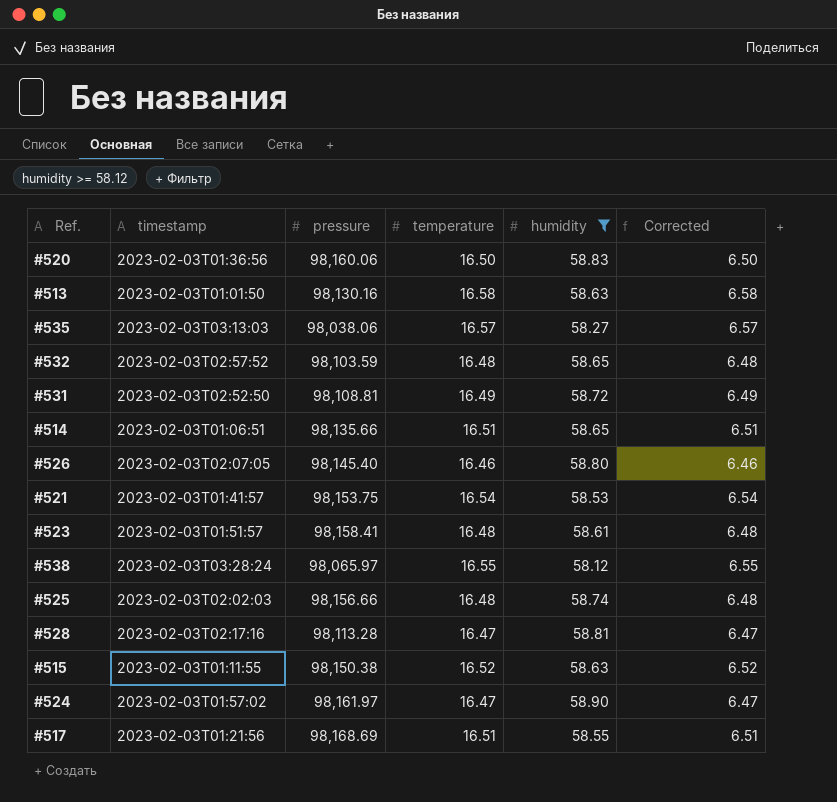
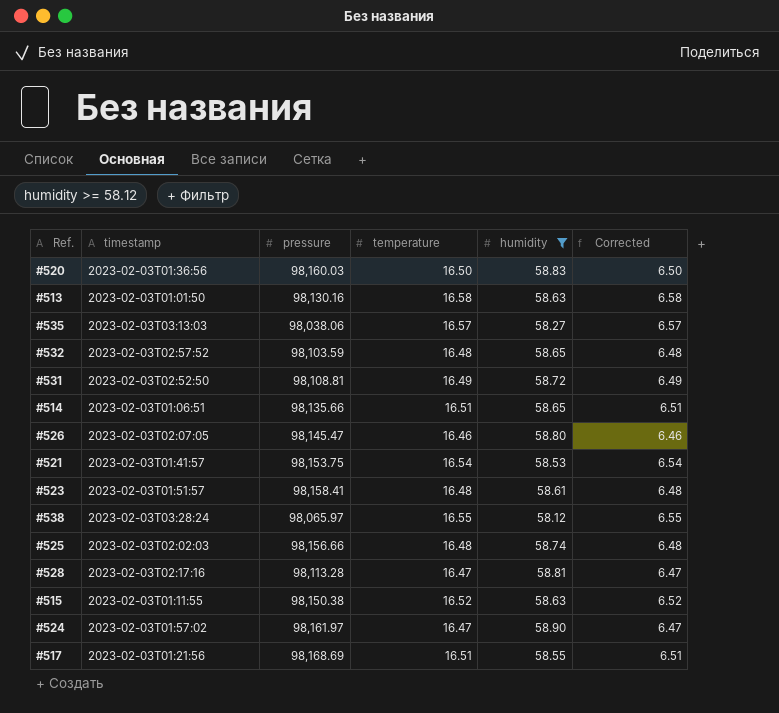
#520 | pressure: 98,160.06 -> 98,160.03
#526 | pressure: 98,145.40 -> 98,145.47

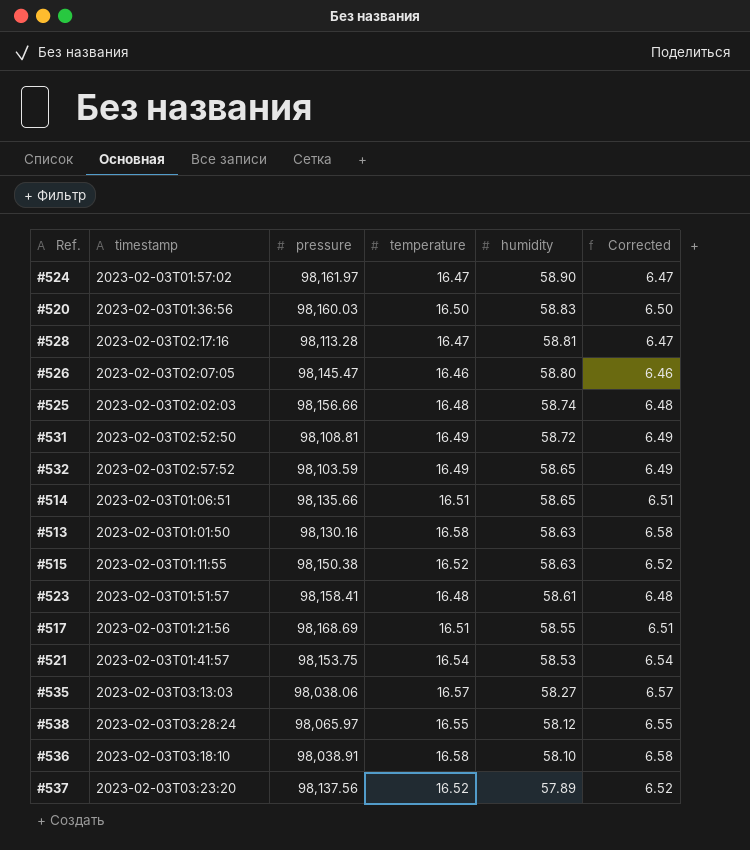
filter: humidity >= 58.12 -> none
row order: none -> humidity descending
#532 | temperature: 16.48 -> 16.49
#532 | Corrected: 6.48 -> 6.49

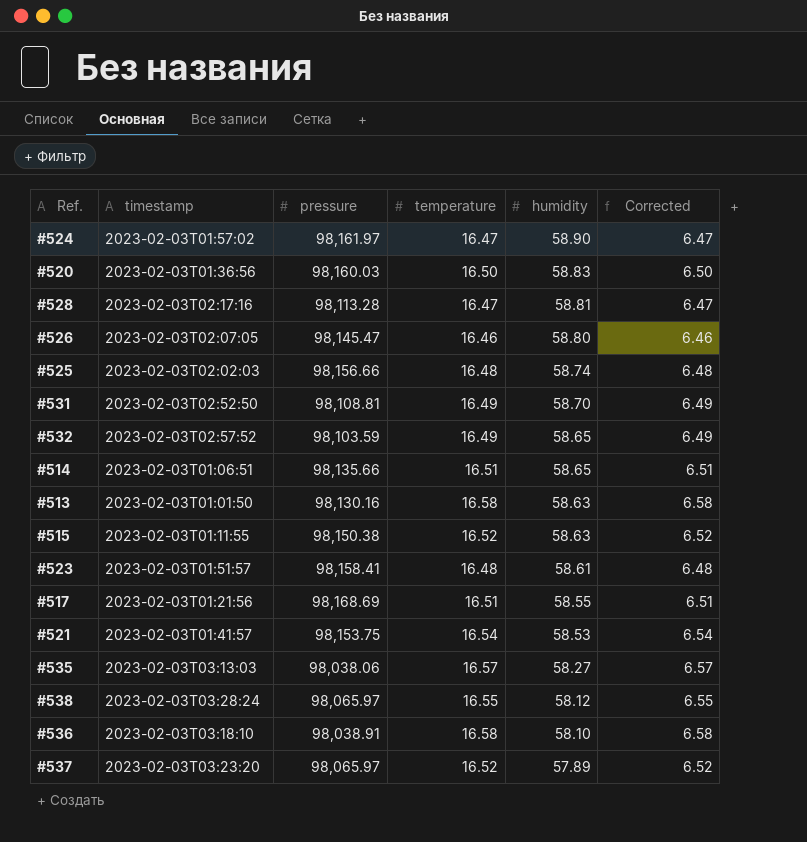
#531 | humidity: 58.72 -> 58.70
#537 | pressure: 98,137.56 -> 98,065.97

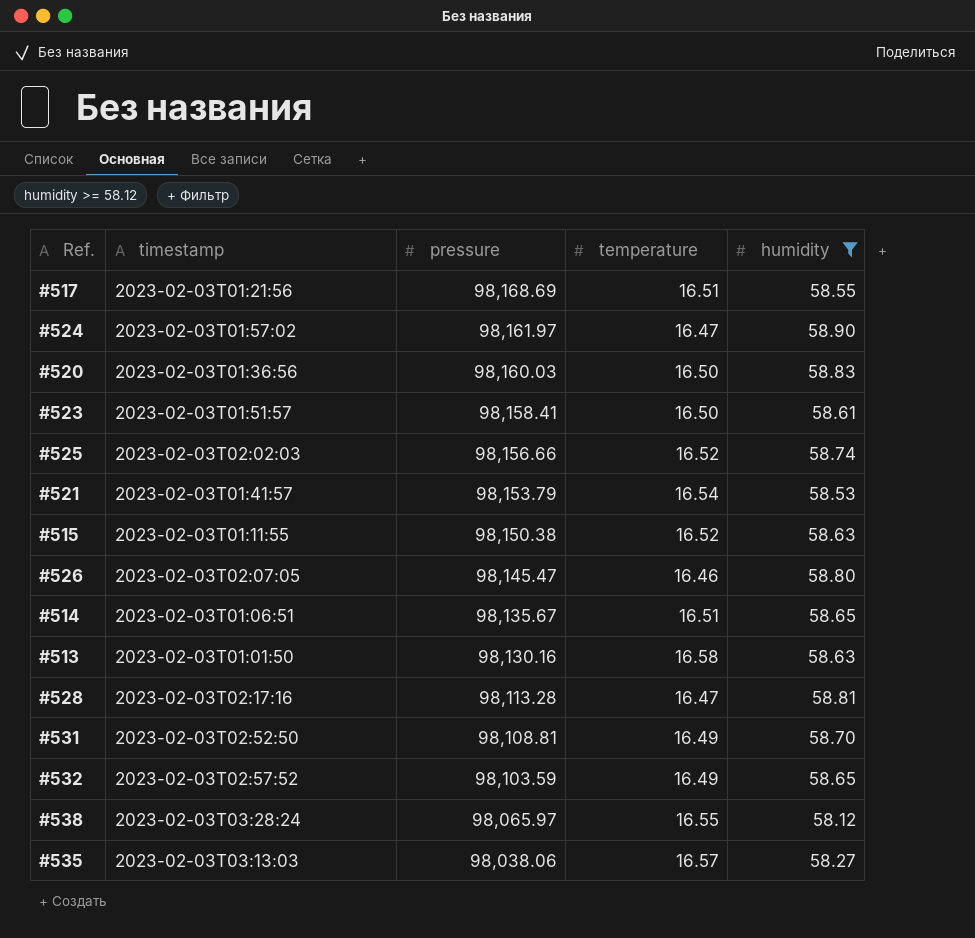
filter: none -> humidity >= 58.12
row order: humidity descending -> pressure descending
column Corrected | formula: [temperature] - 10 -> none
#523 | temperature: 16.48 -> 16.50
#525 | temperature: 16.48 -> 16.52
#521 | pressure: 98,153.75 -> 98,153.79
#514 | pressure: 98,135.66 -> 98,135.67

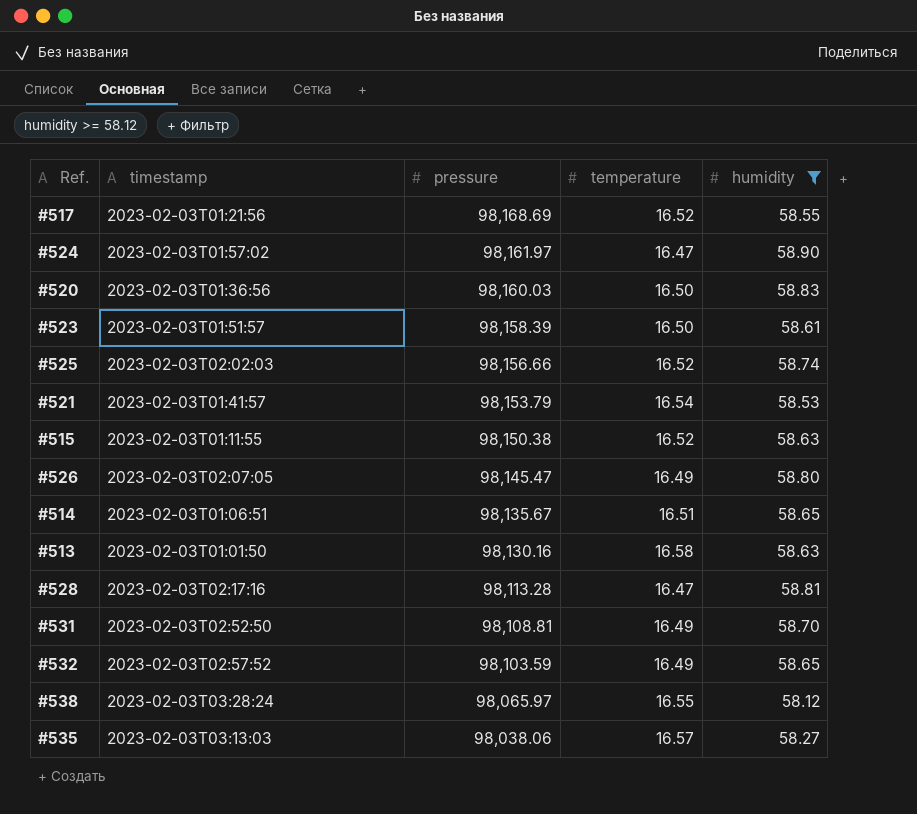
#517 | temperature: 16.51 -> 16.52
#523 | pressure: 98,158.41 -> 98,158.39
#526 | temperature: 16.46 -> 16.49

